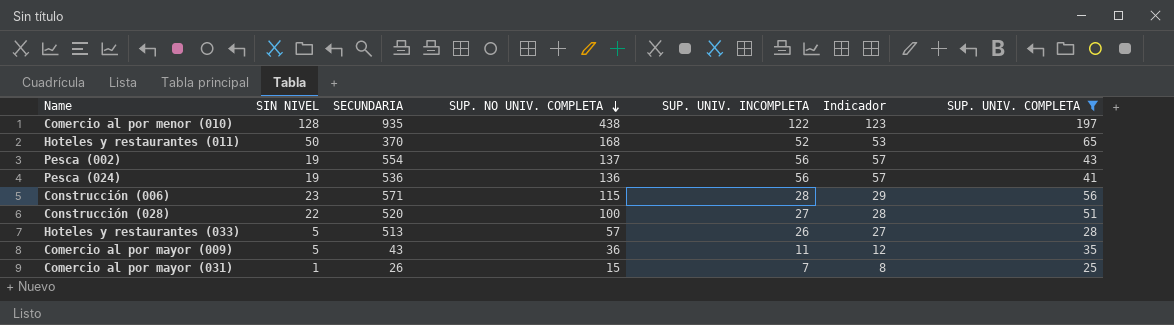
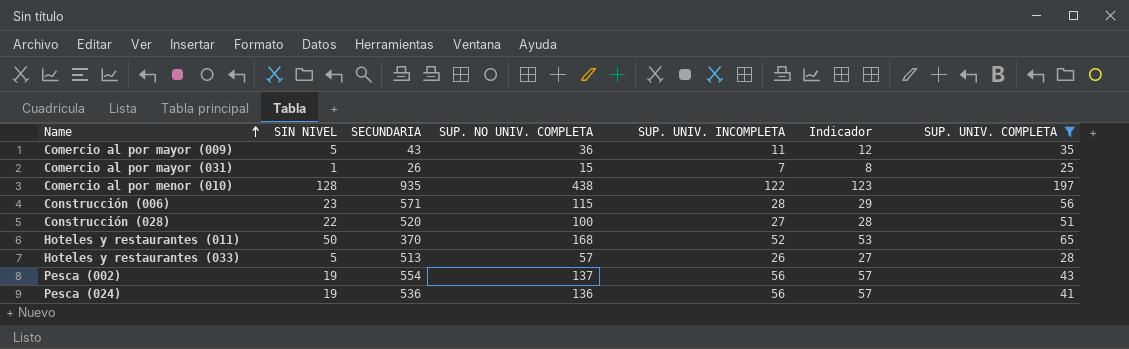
row order: SUP. NO UNIV. COMPLETA descending -> Name ascending

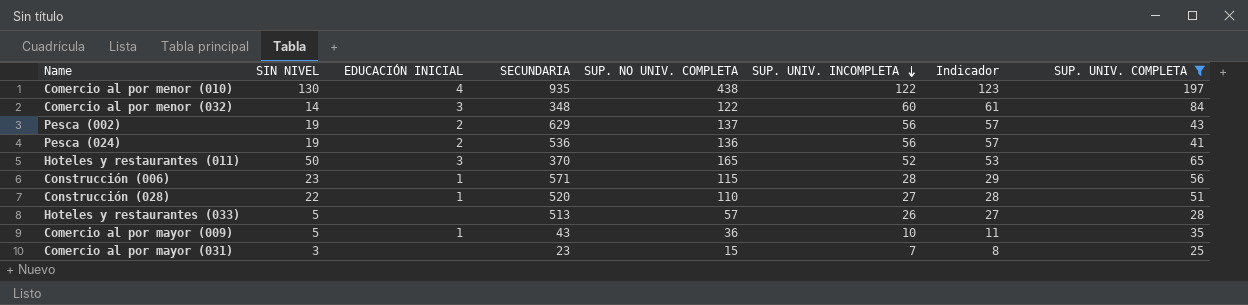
row order: Name ascending -> SUP. UNIV. INCOMPLETA descending
column EDUCACIÓN INICIAL | position: none -> 3
Comercio al por menor (010) | SIN NIVEL: 128 -> 130
row Comercio al por menor (032): none -> 14 | 3 | 348 | 122 | 60 | 61 | 84
Pesca (002) | SECUNDARIA: 554 -> 629
Hoteles y restaurantes (011) | SUP. NO UNIV. COMPLETA: 168 -> 165
Construcción (028) | SUP. NO UNIV. COMPLETA: 100 -> 110
Comercio al por mayor (009) | SUP. UNIV. INCOMPLETA: 11 -> 10
Comercio al por mayor (009) | Indicador: 12 -> 11
Comercio al por mayor (031) | SIN NIVEL: 1 -> 3
Comercio al por mayor (031) | SECUNDARIA: 26 -> 23

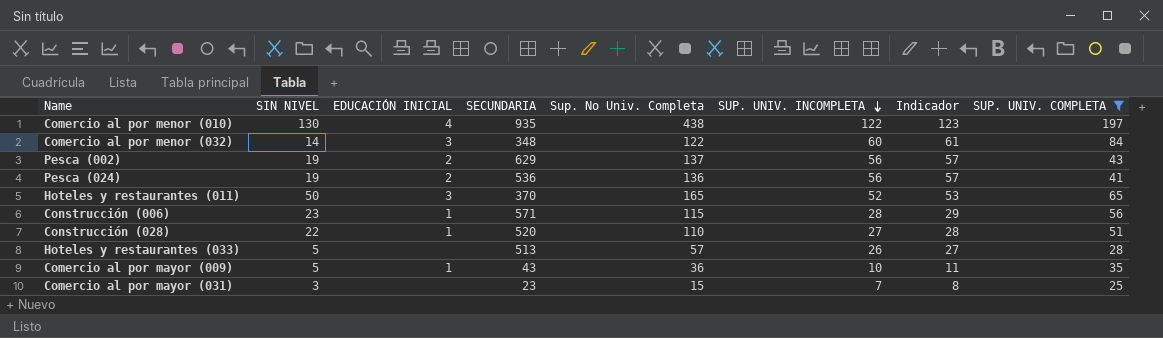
column name: SUP. NO UNIV. COMPLETA -> Sup. No Univ. Completa

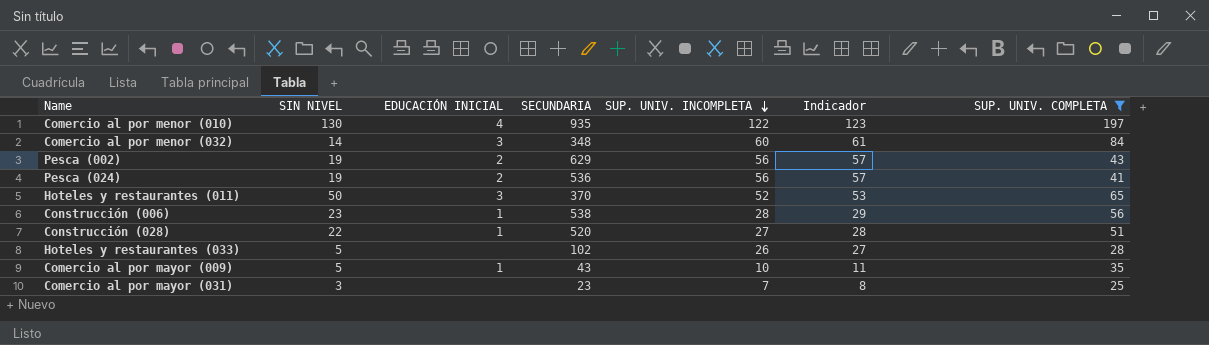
column Sup. No Univ. Completa | position: 5 -> none
Construcción (006) | SECUNDARIA: 571 -> 538
Hoteles y restaurantes (033) | SECUNDARIA: 513 -> 102

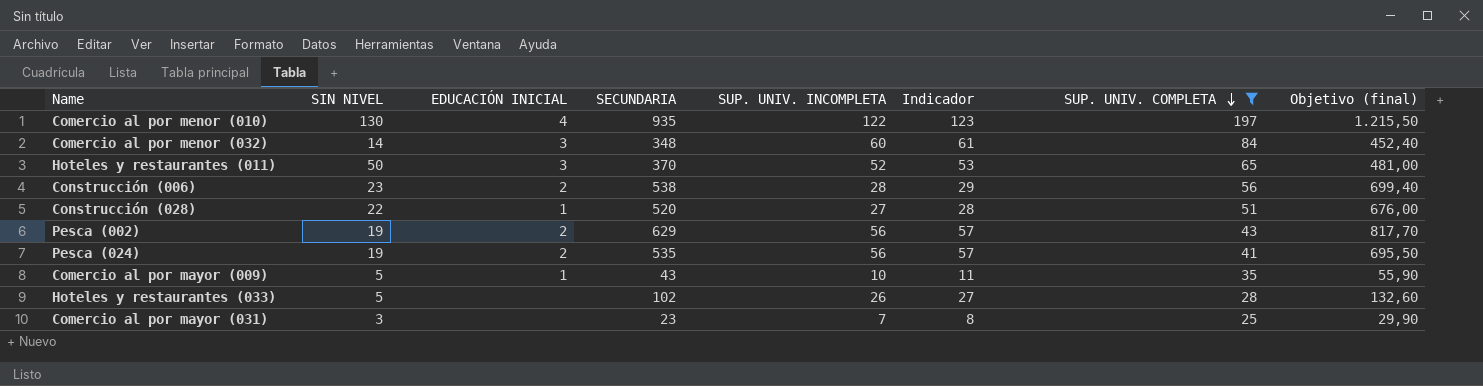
row order: SUP. UNIV. INCOMPLETA descending -> SUP. UNIV. COMPLETA descending
column Objetivo (final) | formula: none -> [SECUNDARIA] * 1,3
Construcción (006) | EDUCACIÓN INICIAL: 1 -> 2
Pesca (024) | SECUNDARIA: 536 -> 535

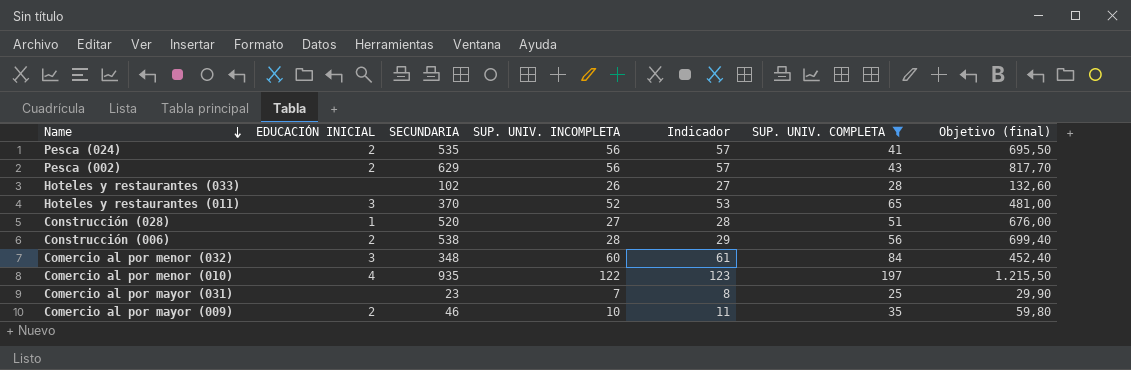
row order: SUP. UNIV. COMPLETA descending -> Name descending
column SIN NIVEL | position: 2 -> none
Comercio al por mayor (009) | EDUCACIÓN INICIAL: 1 -> 2
Comercio al por mayor (009) | SECUNDARIA: 43 -> 46
Comercio al por mayor (009) | Objetivo (final): 55,90 -> 59,80

